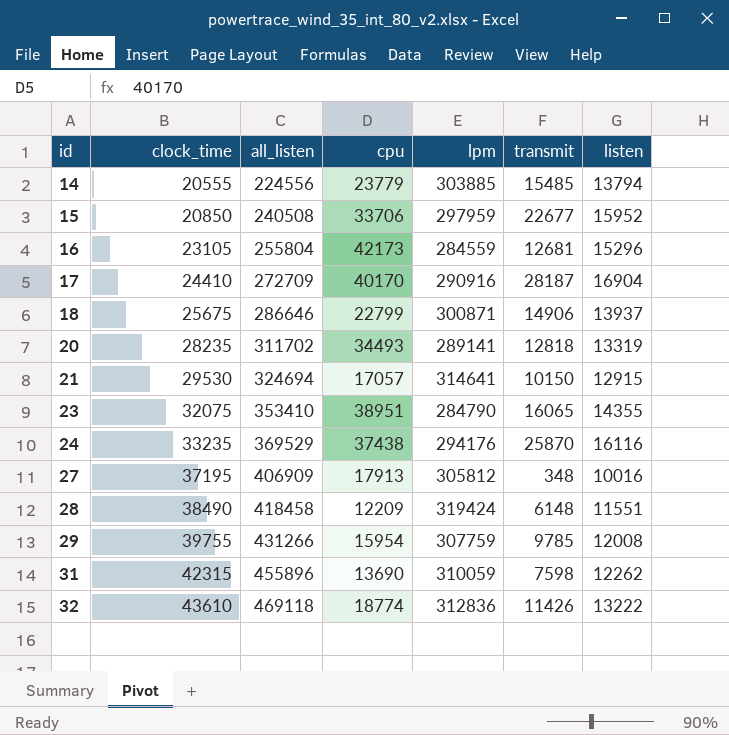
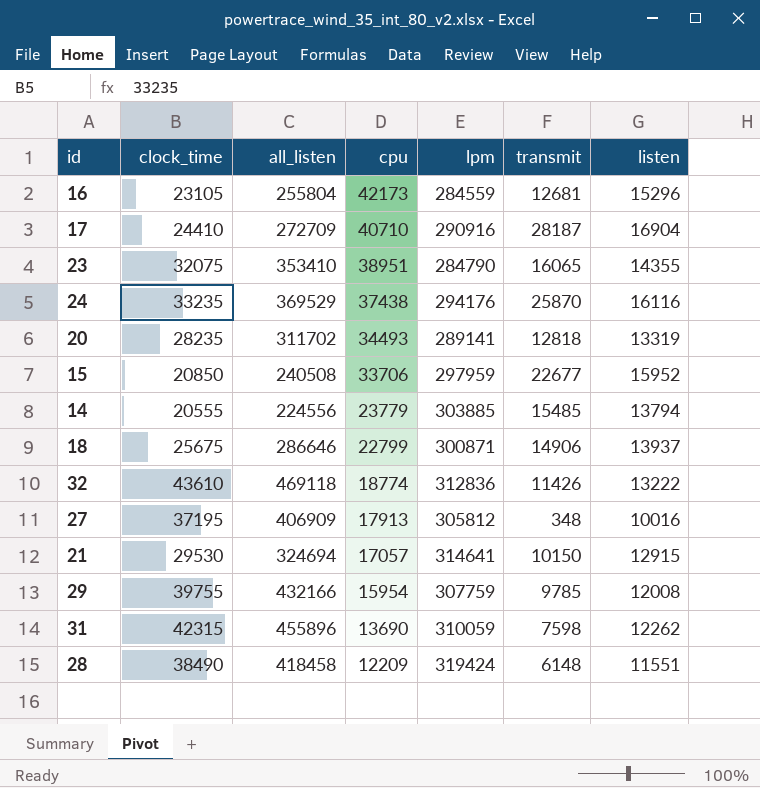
row order: id ascending -> cpu descending
17 | cpu: 40170 -> 40710
29 | all_listen: 431266 -> 432166

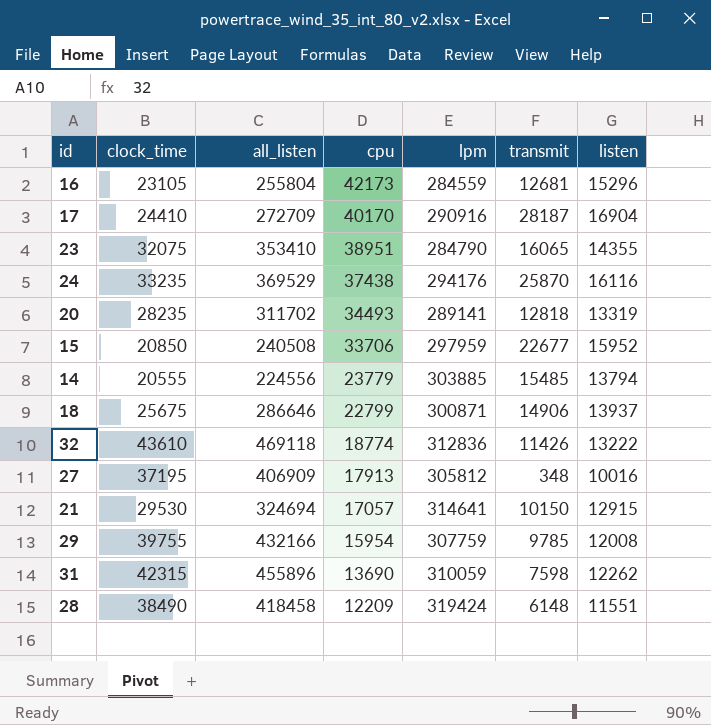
17 | cpu: 40710 -> 40170

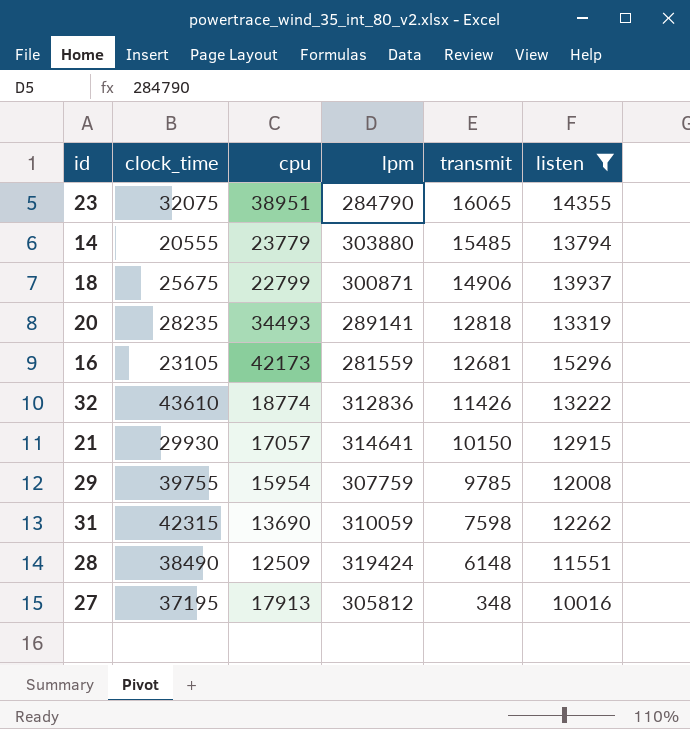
filter: none -> listen <= 15296
row order: cpu descending -> transmit descending
column all_listen | position: 3 -> none
14 | lpm: 303885 -> 303880
16 | lpm: 284559 -> 281559
21 | clock_time: 29530 -> 29930
28 | cpu: 12209 -> 12509

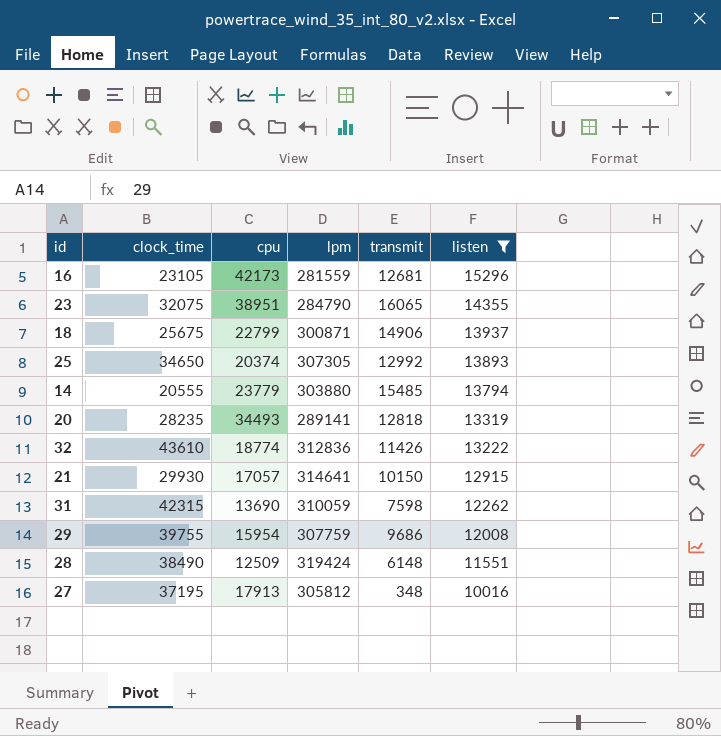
row order: transmit descending -> listen descending
row 25: none -> 34650 | 20374 | 307305 | 12992 | 13893
29 | transmit: 9785 -> 9686

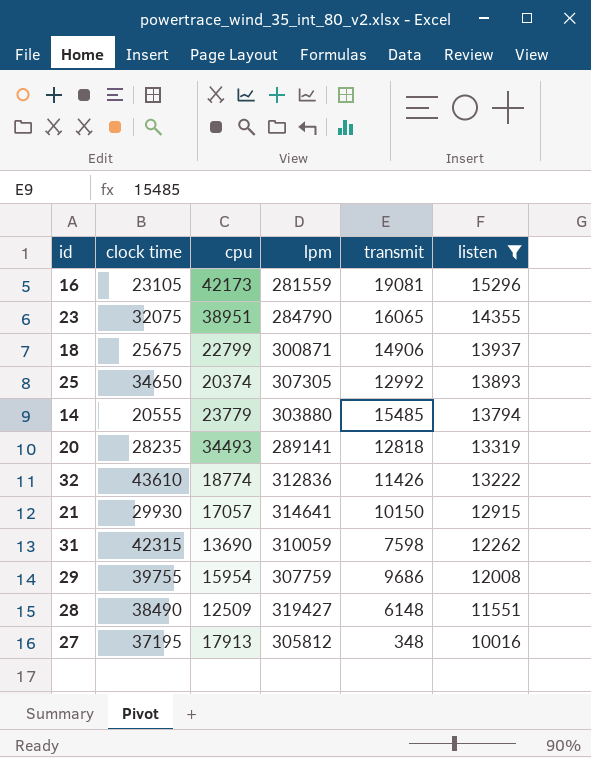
column name: clock_time -> clock time
16 | transmit: 12681 -> 19081
28 | lpm: 319424 -> 319427

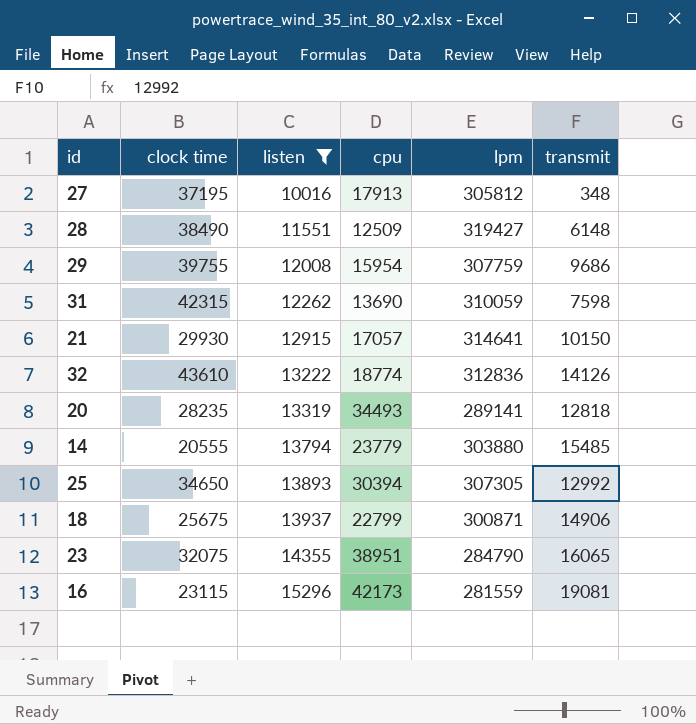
row order: listen descending -> listen ascending
column listen | position: 6 -> 3
32 | transmit: 11426 -> 14126
25 | cpu: 20374 -> 30394
16 | clock time: 23105 -> 23115

